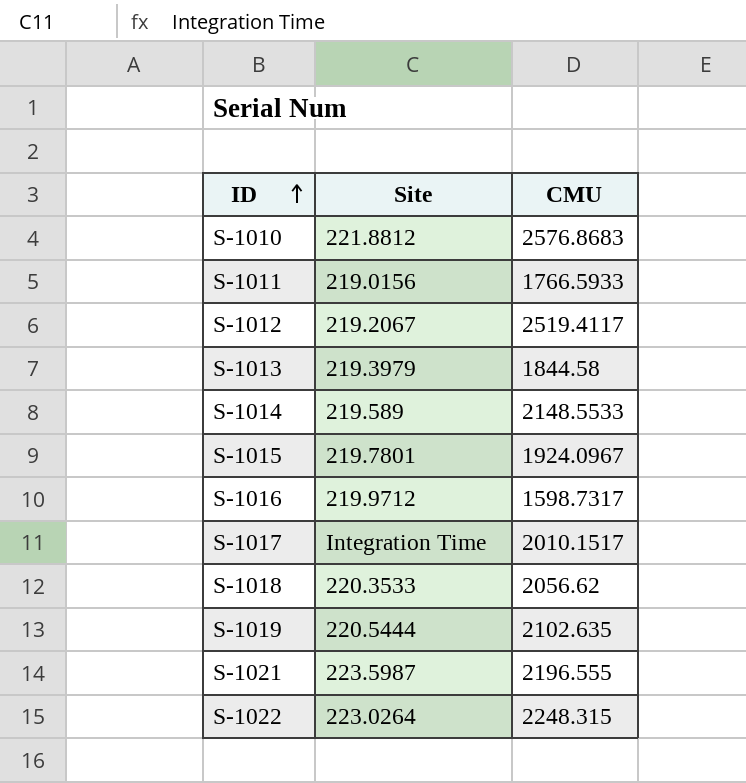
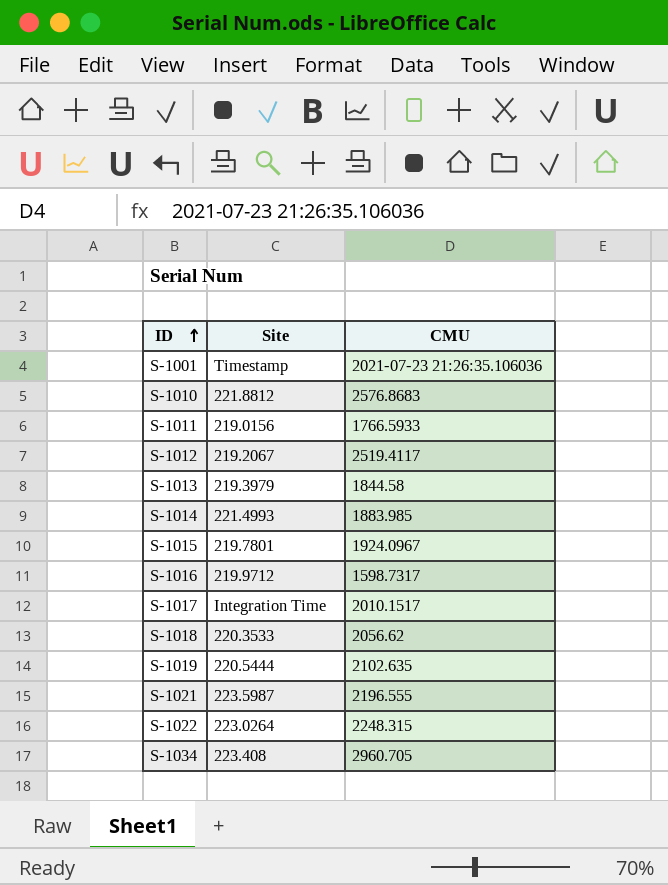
row S-1001: none -> Timestamp | 2021-07-23 21:26:35.106036
S-1014 | Site: 219.589 -> 221.4993
S-1014 | CMU: 2148.5533 -> 1883.985
row S-1034: none -> 223.408 | 2960.705

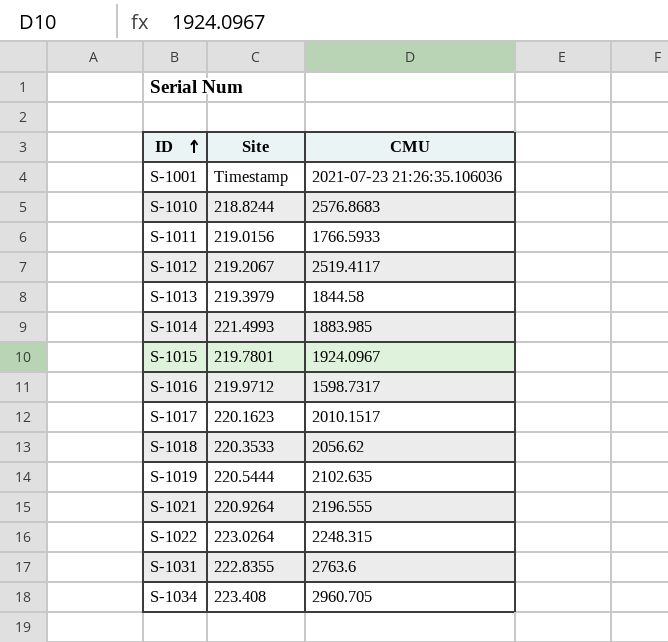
S-1010 | Site: 221.8812 -> 218.8244
S-1017 | Site: Integration Time -> 220.1623
S-1021 | Site: 223.5987 -> 220.9264
row S-1031: none -> 222.8355 | 2763.6

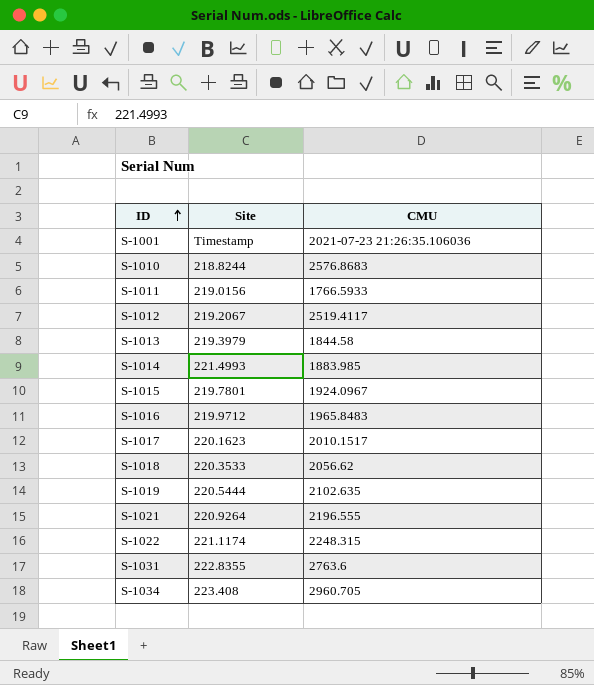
S-1016 | CMU: 1598.7317 -> 1965.8483
S-1022 | Site: 223.0264 -> 221.1174

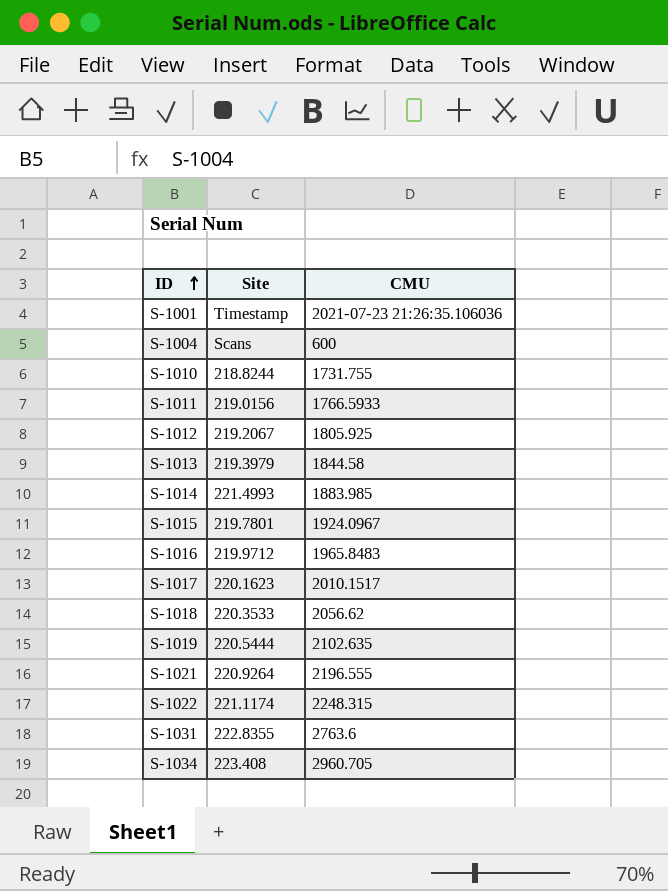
row S-1004: none -> Scans | 600
S-1010 | CMU: 2576.8683 -> 1731.755
S-1012 | CMU: 2519.4117 -> 1805.925

